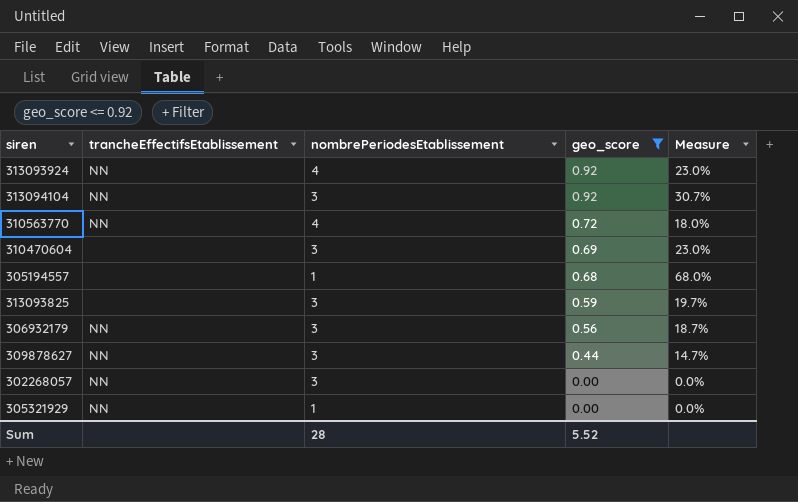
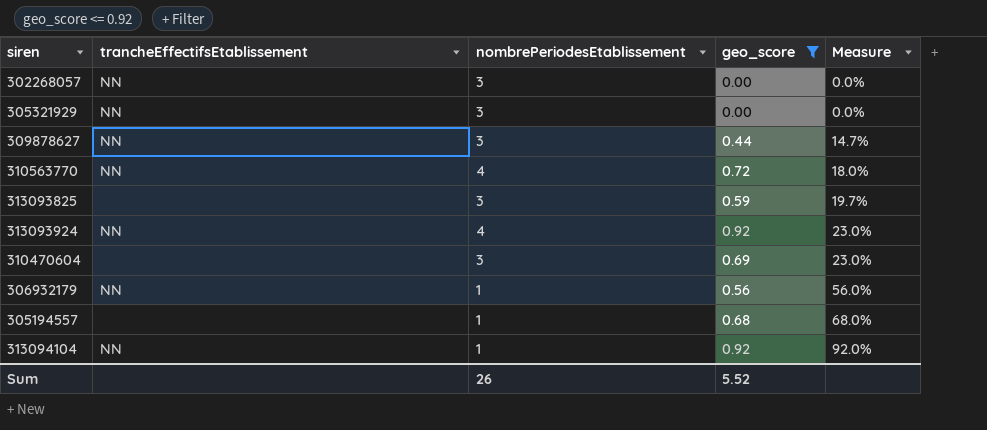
row order: geo_score descending -> Measure ascending
305321929 | nombrePeriodesEtablissement: 1 -> 3
306932179 | nombrePeriodesEtablissement: 3 -> 1
306932179 | Measure: 18.7% -> 56.0%
313094104 | nombrePeriodesEtablissement: 3 -> 1
313094104 | Measure: 30.7% -> 92.0%
Sum | nombrePeriodesEtablissement: 28 -> 26

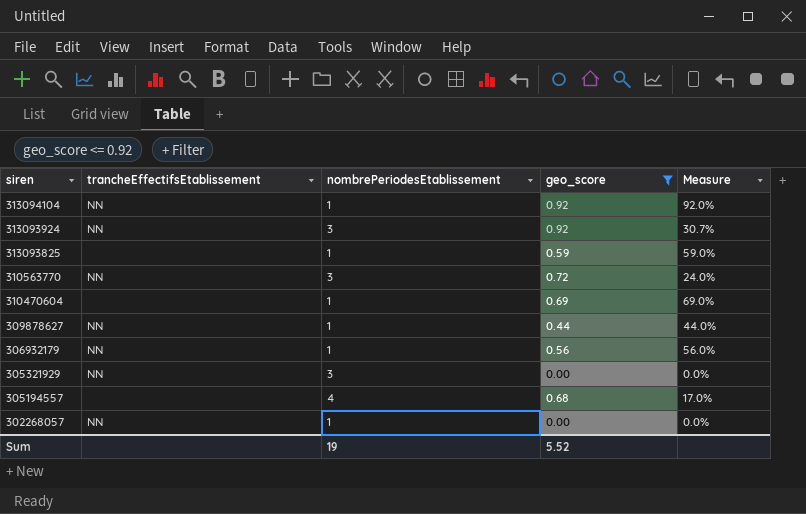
row order: Measure ascending -> siren descending
313093924 | nombrePeriodesEtablissement: 4 -> 3
313093924 | Measure: 23.0% -> 30.7%
313093825 | nombrePeriodesEtablissement: 3 -> 1
313093825 | Measure: 19.7% -> 59.0%
310563770 | nombrePeriodesEtablissement: 4 -> 3
310563770 | Measure: 18.0% -> 24.0%
310470604 | nombrePeriodesEtablissement: 3 -> 1
310470604 | Measure: 23.0% -> 69.0%
309878627 | nombrePeriodesEtablissement: 3 -> 1
309878627 | Measure: 14.7% -> 44.0%
305194557 | nombrePeriodesEtablissement: 1 -> 4
305194557 | Measure: 68.0% -> 17.0%
302268057 | nombrePeriodesEtablissement: 3 -> 1
Sum | nombrePeriodesEtablissement: 26 -> 19

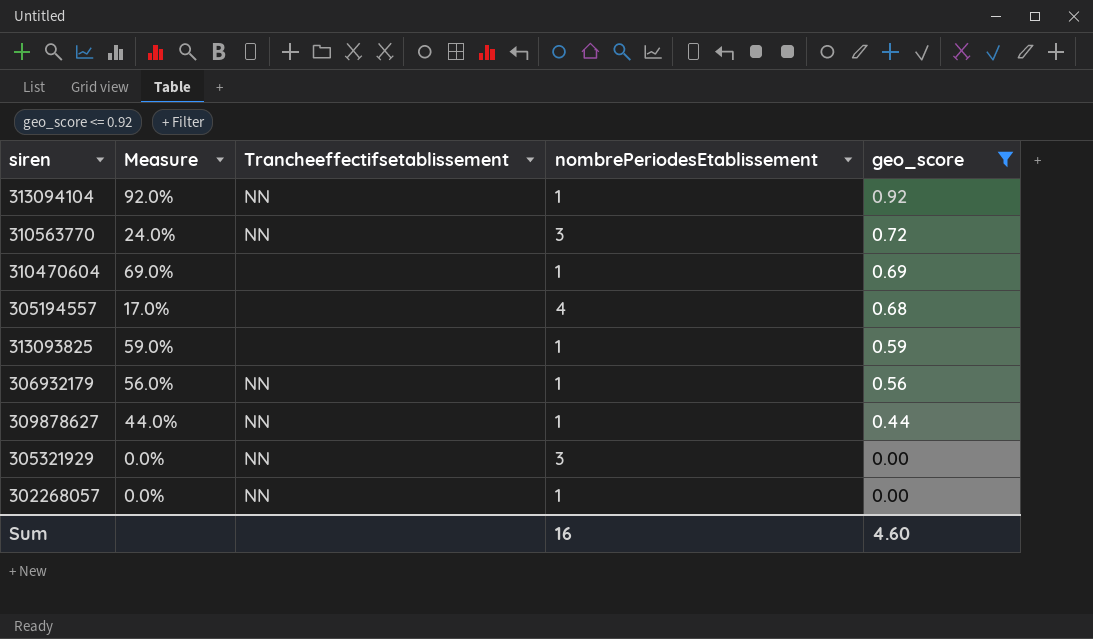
row order: siren descending -> geo_score descending
column Measure | position: 5 -> 2
column name: trancheEffectifsEtablissement -> Trancheeffectifsetablissement
row 313093924: NN | 3 | 0.92 | 30.7% -> none
Sum | nombrePeriodesEtablissement: 19 -> 16
Sum | geo_score: 5.52 -> 4.60

